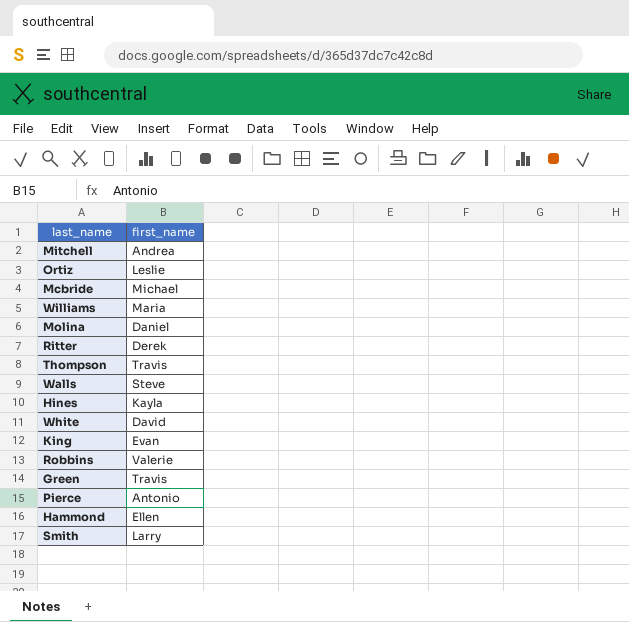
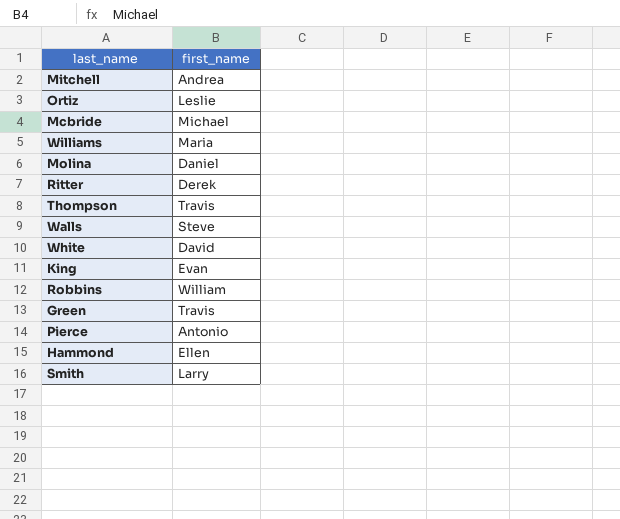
row Hines: Kayla -> none
Robbins | first_name: Valerie -> William

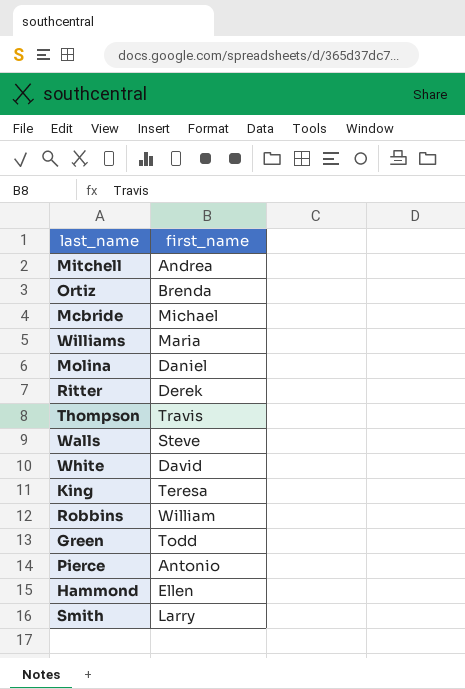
Ortiz | first_name: Leslie -> Brenda
King | first_name: Evan -> Teresa
Green | first_name: Travis -> Todd

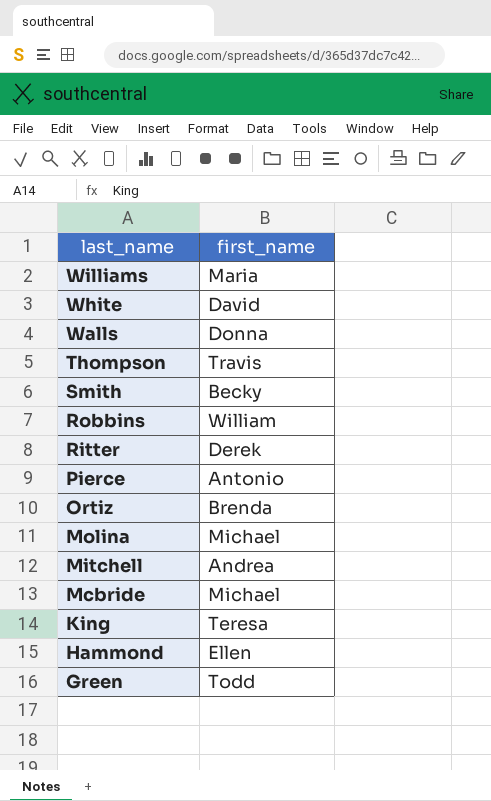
row order: none -> last_name descending
Walls | first_name: Steve -> Donna
Smith | first_name: Larry -> Becky
Molina | first_name: Daniel -> Michael

